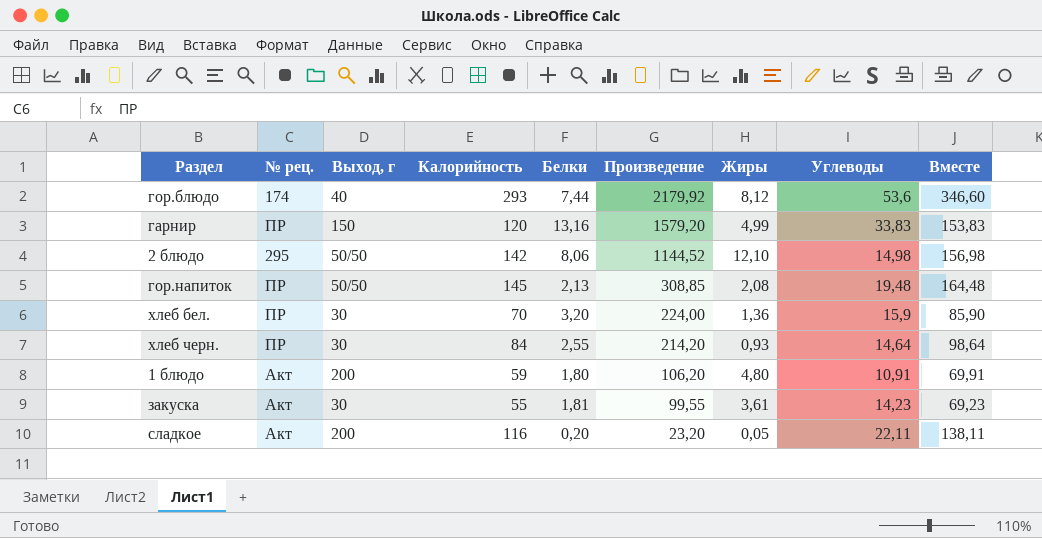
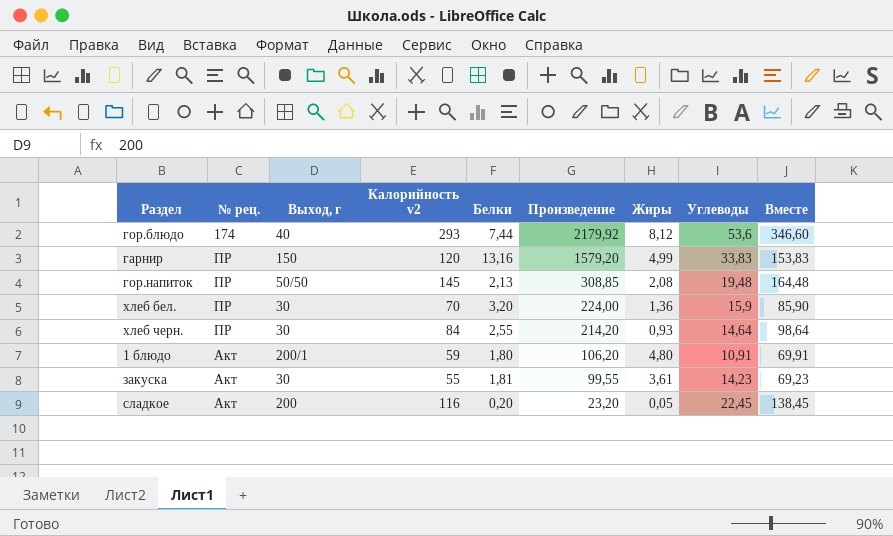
column name: Калорийность -> Калорийность v2
row 2 блюдо: 295 | 50/50 | 142 | 8,06 | 1144,52 | 12,10 | 14,98 | 156,98 -> none
1 блюдо | Выход, г: 200 -> 200/1
сладкое | Углеводы: 22,11 -> 22,45
сладкое | Вместе: 138,11 -> 138,45

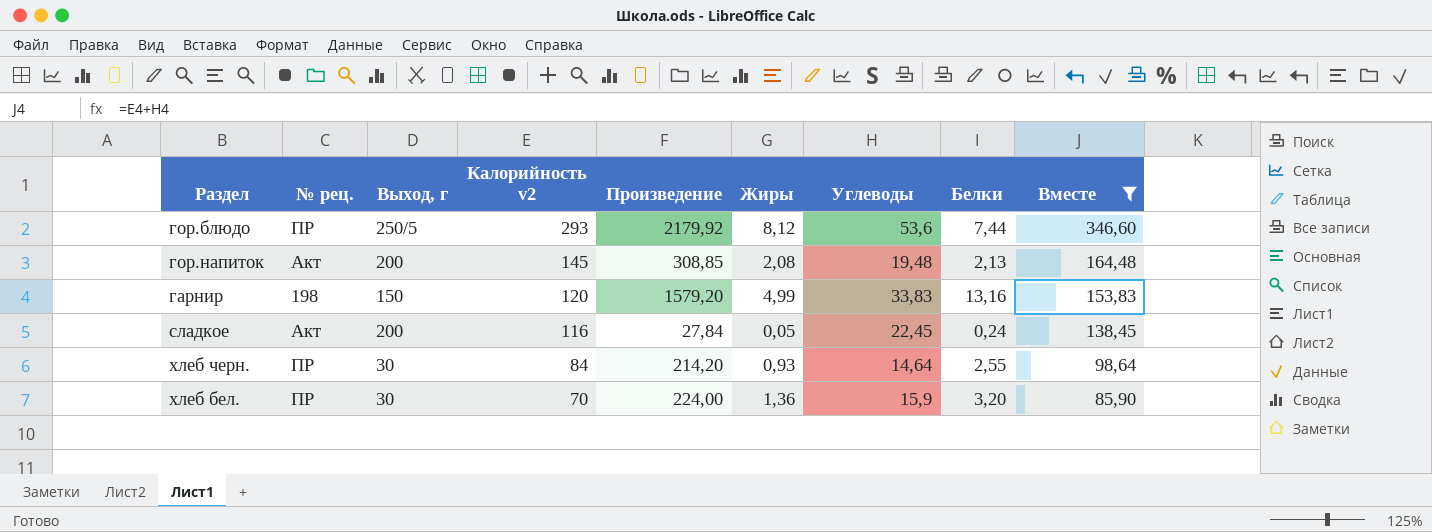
filter: none -> Вместе >= 85,90
row order: Произведение descending -> Калорийность v2 descending
column Белки | position: 5 -> 8
гор.блюдо | № рец.: 174 -> ПР
гор.блюдо | Выход, г: 40 -> 250/5
гор.напиток | № рец.: ПР -> Акт
гор.напиток | Выход, г: 50/50 -> 200
гарнир | № рец.: ПР -> 198
сладкое | Произведение: 23,20 -> 27,84
сладкое | Белки: 0,20 -> 0,24

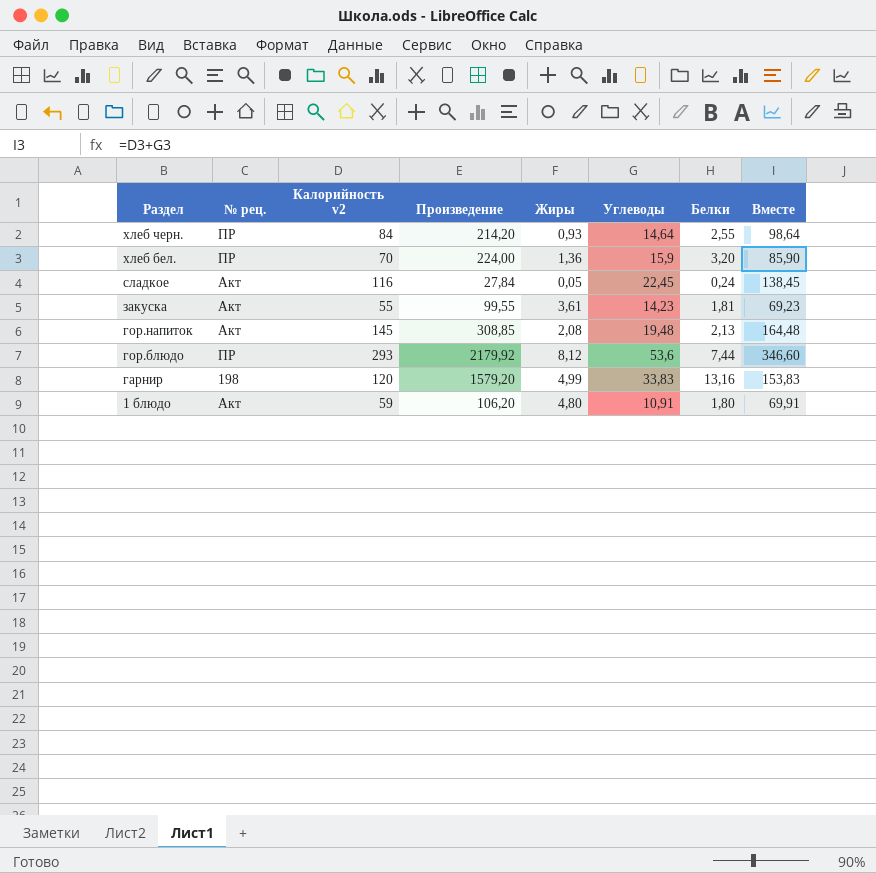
filter: Вместе >= 85,90 -> none
row order: Калорийность v2 descending -> Раздел descending
column Выход, г | position: 3 -> none

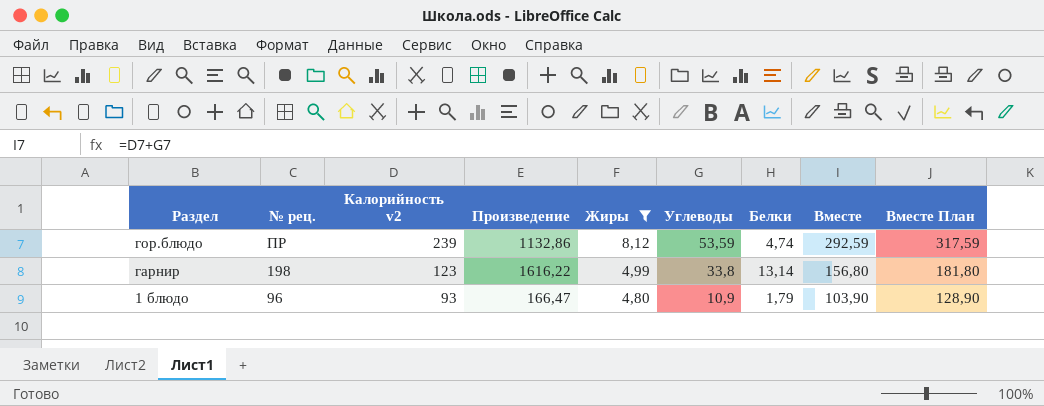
filter: none -> Жиры >= 4,80
column Вместе План | formula: none -> [Вместе] + 25
гор.блюдо | Калорийность v2: 293 -> 239
гор.блюдо | Произведение: 2179,92 -> 1132,86
гор.блюдо | Углеводы: 53,6 -> 53,59
гор.блюдо | Белки: 7,44 -> 4,74
гор.блюдо | Вместе: 346,60 -> 292,59
гарнир | Калорийность v2: 120 -> 123
гарнир | Произведение: 1579,20 -> 1616,22
гарнир | Углеводы: 33,83 -> 33,8
гарнир | Белки: 13,16 -> 13,14
гарнир | Вместе: 153,83 -> 156,80
1 блюдо | № рец.: Акт -> 96
1 блюдо | Калорийность v2: 59 -> 93
1 блюдо | Произведение: 106,20 -> 166,47
1 блюдо | Углеводы: 10,91 -> 10,9
1 блюдо | Белки: 1,80 -> 1,79
1 блюдо | Вместе: 69,91 -> 103,90

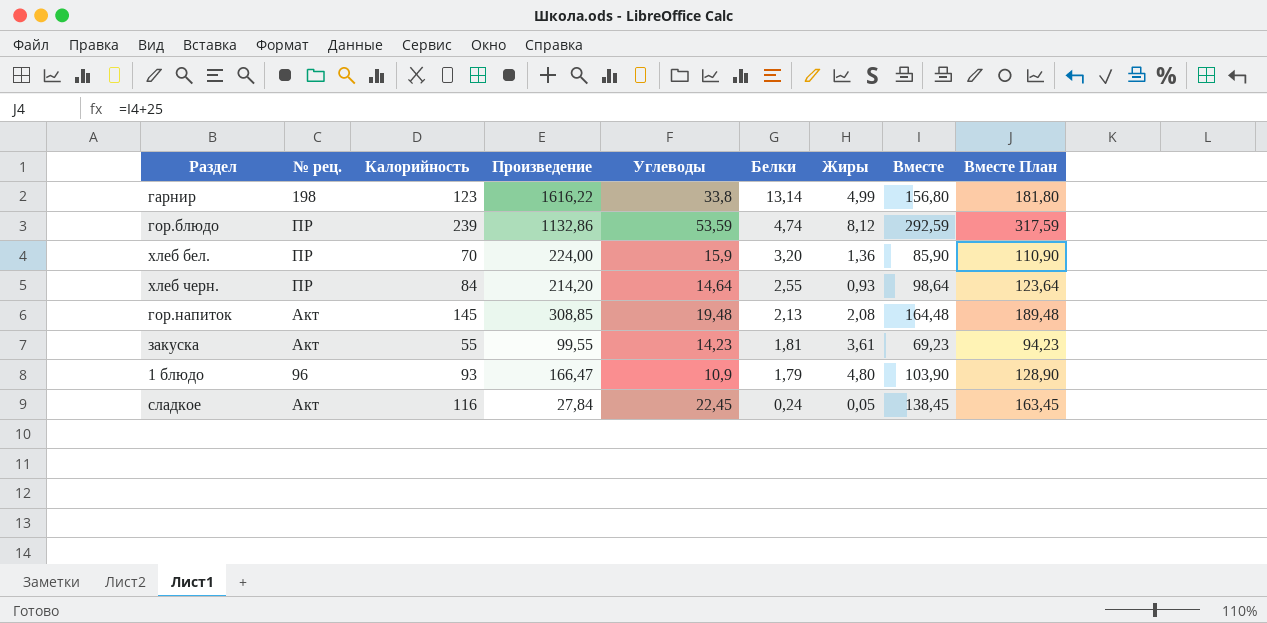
filter: Жиры >= 4,80 -> none
row order: Раздел descending -> Белки descending
column name: Калорийность v2 -> Калорийность
column Жиры | position: 5 -> 7

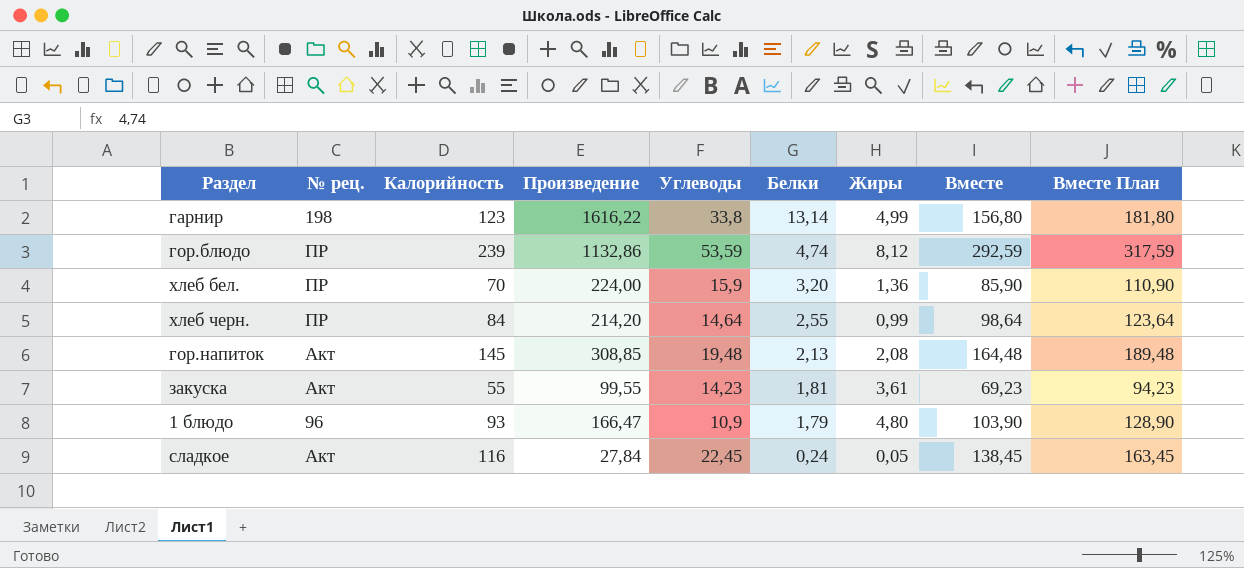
хлеб черн. | Жиры: 0,93 -> 0,99

